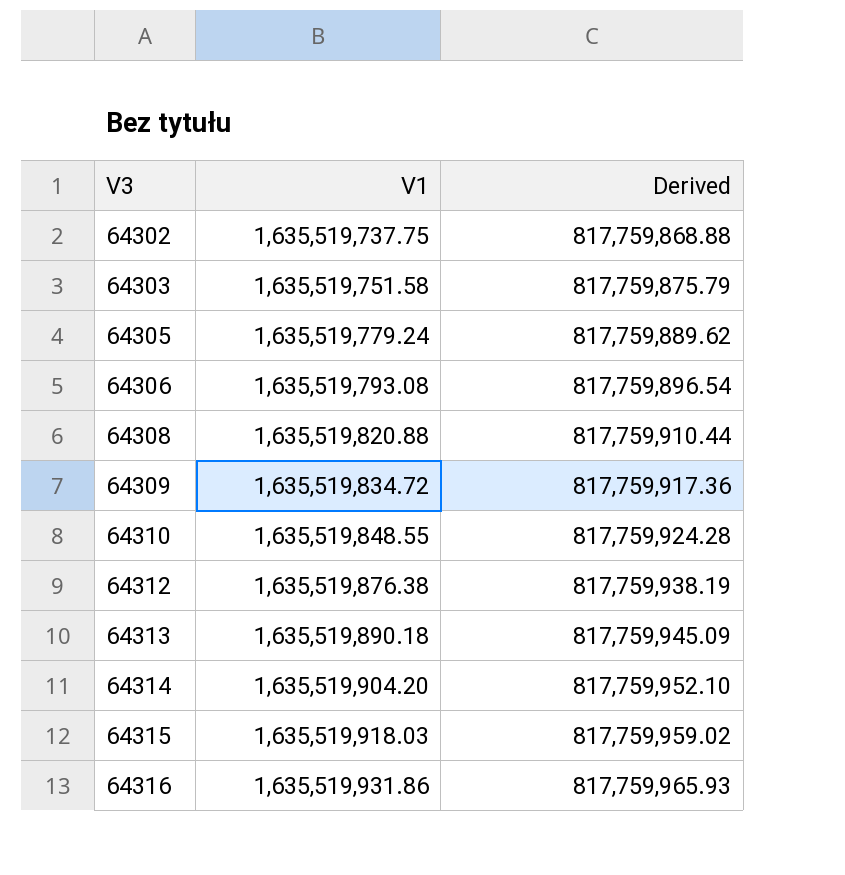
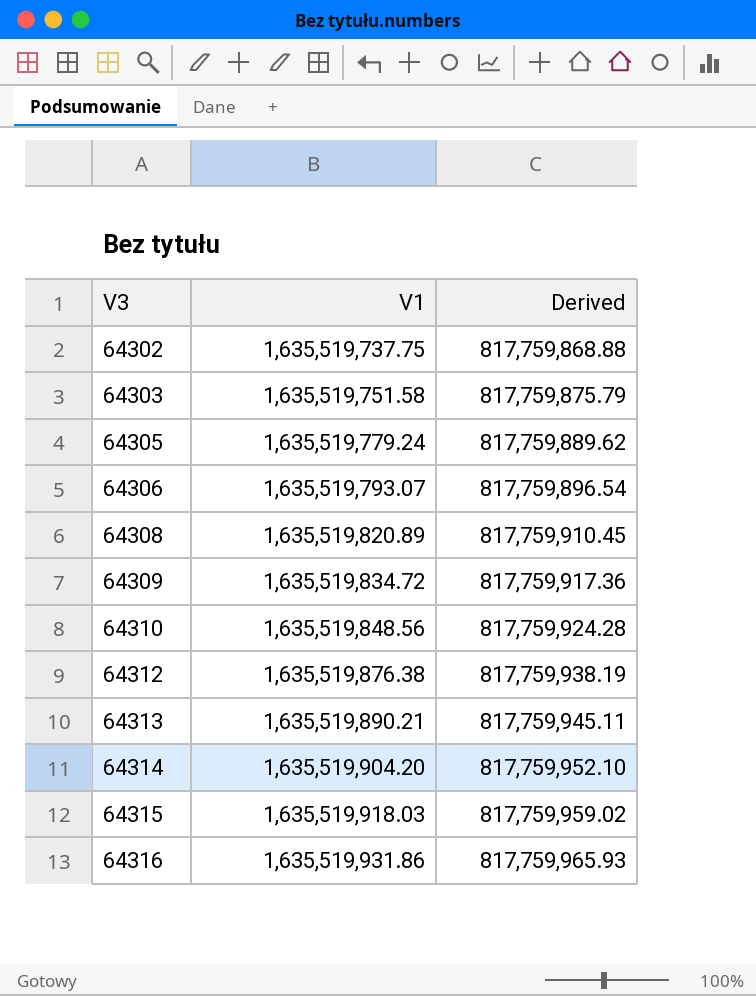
64306 | V1: 1,635,519,793.08 -> 1,635,519,793.07
64308 | V1: 1,635,519,820.88 -> 1,635,519,820.89
64308 | Derived: 817,759,910.44 -> 817,759,910.45
64310 | V1: 1,635,519,848.55 -> 1,635,519,848.56
64313 | V1: 1,635,519,890.18 -> 1,635,519,890.21
64313 | Derived: 817,759,945.09 -> 817,759,945.11

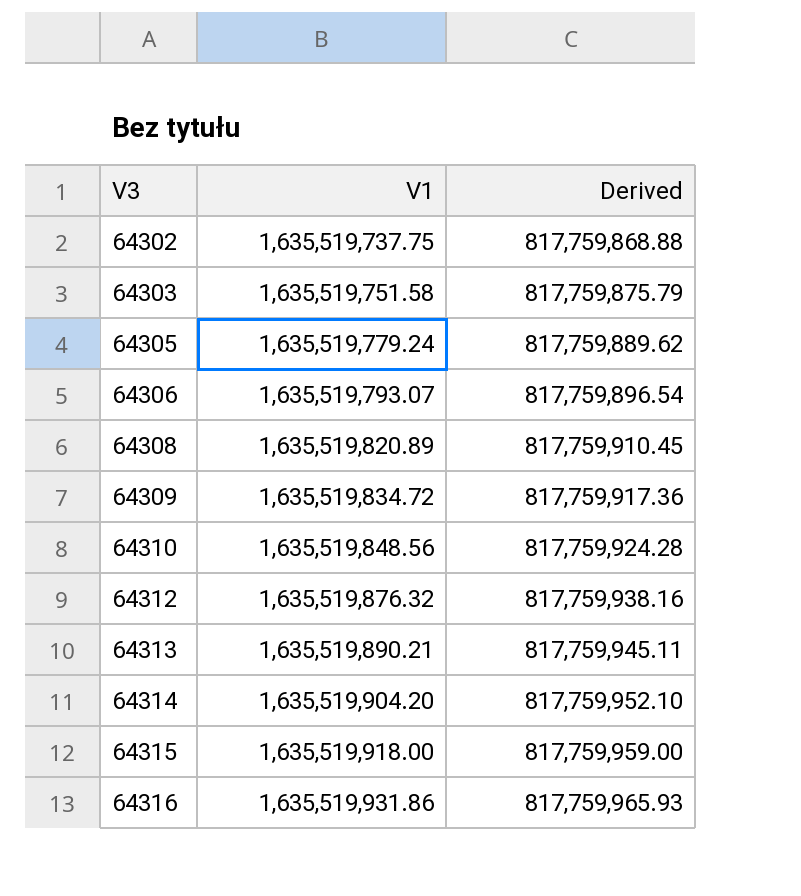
64312 | V1: 1,635,519,876.38 -> 1,635,519,876.32
64312 | Derived: 817,759,938.19 -> 817,759,938.16
64315 | V1: 1,635,519,918.03 -> 1,635,519,918.00
64315 | Derived: 817,759,959.02 -> 817,759,959.00

